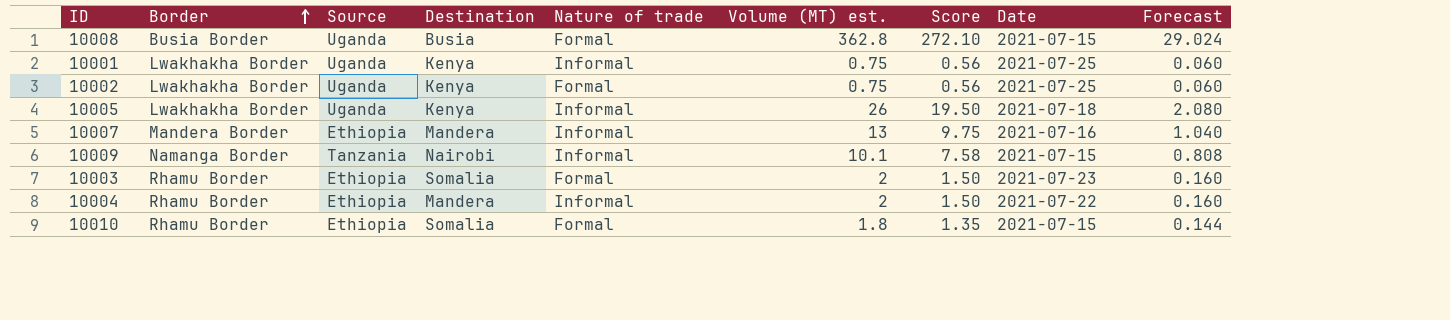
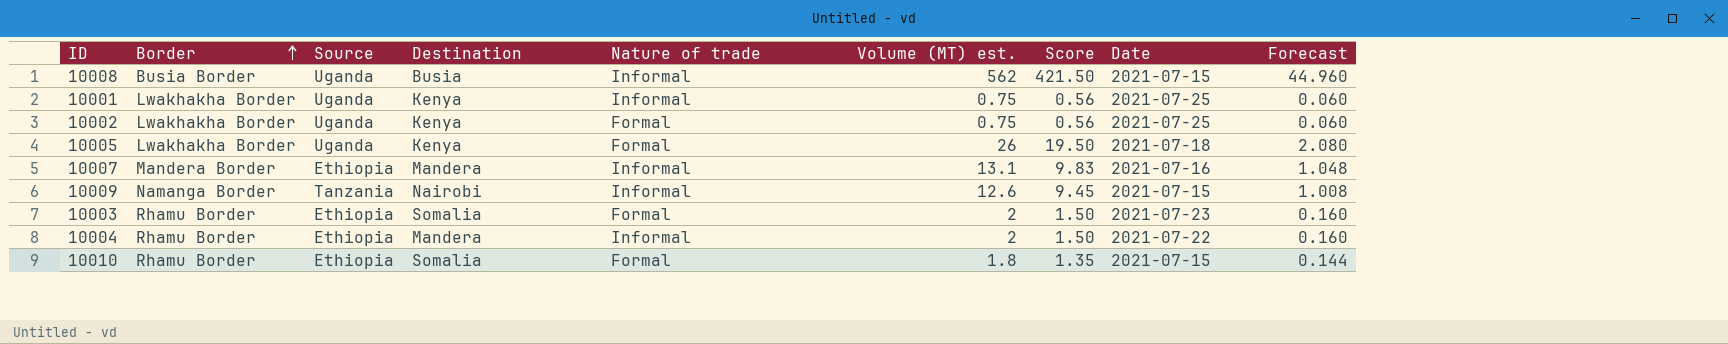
10008 | Nature of trade: Formal -> Informal
10008 | Volume (MT) est.: 362.8 -> 562
10008 | Score: 272.10 -> 421.50
10008 | Forecast: 29.024 -> 44.960
10005 | Nature of trade: Informal -> Formal
10007 | Volume (MT) est.: 13 -> 13.1
10007 | Score: 9.75 -> 9.83
10007 | Forecast: 1.040 -> 1.048
10009 | Volume (MT) est.: 10.1 -> 12.6
10009 | Score: 7.58 -> 9.45
10009 | Forecast: 0.808 -> 1.008

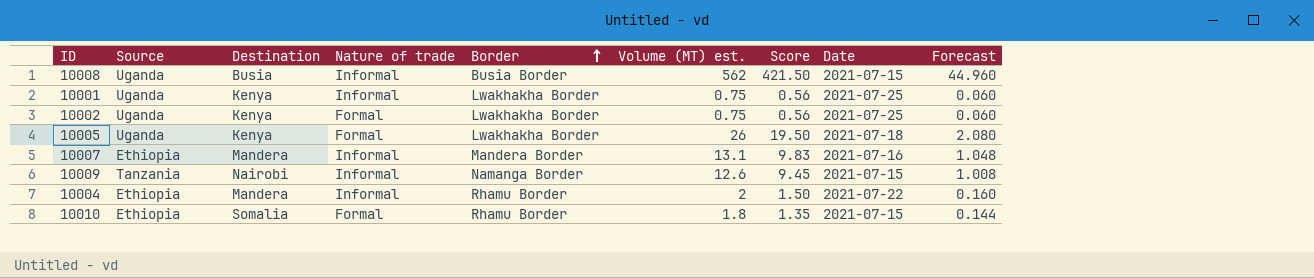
column Border | position: 2 -> 5
row 10003: Rhamu Border | Ethiopia | Somalia | Formal | 2 | 1.50 | 2021-07-23 | 0.160 -> none

